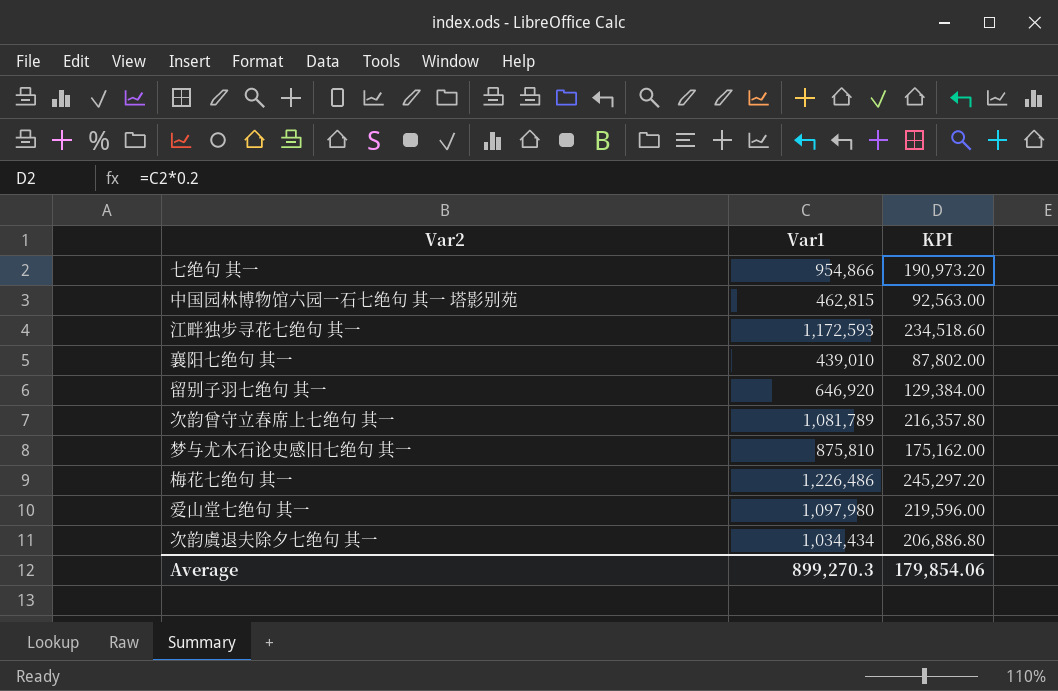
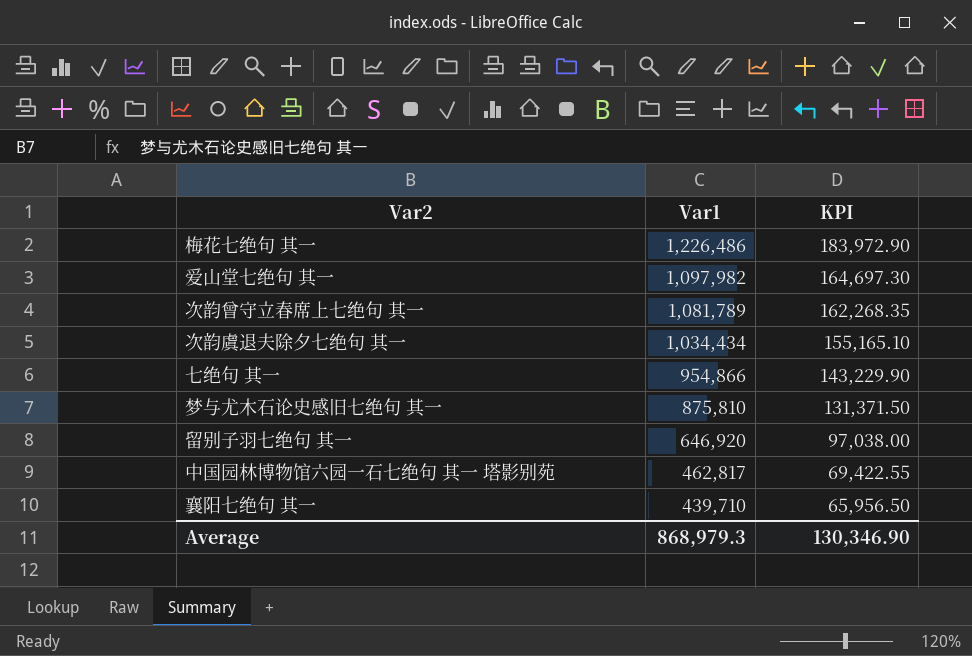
row order: none -> Var1 descending
column KPI | formula: [Var1] * 0.2 -> [Var1] * 0.15
row 江畔独步寻花七绝句 其一: 1,172,593 | 234,518.60 -> none
爱山堂七绝句 其一 | Var1: 1,097,980 -> 1,097,982
中国园林博物馆六园一石七绝句 其一 塔影别苑 | Var1: 462,815 -> 462,817
襄阳七绝句 其一 | Var1: 439,010 -> 439,710
Average | Var1: 899,270.3 -> 868,979.3
Average | KPI: 179,854.06 -> 130,346.90

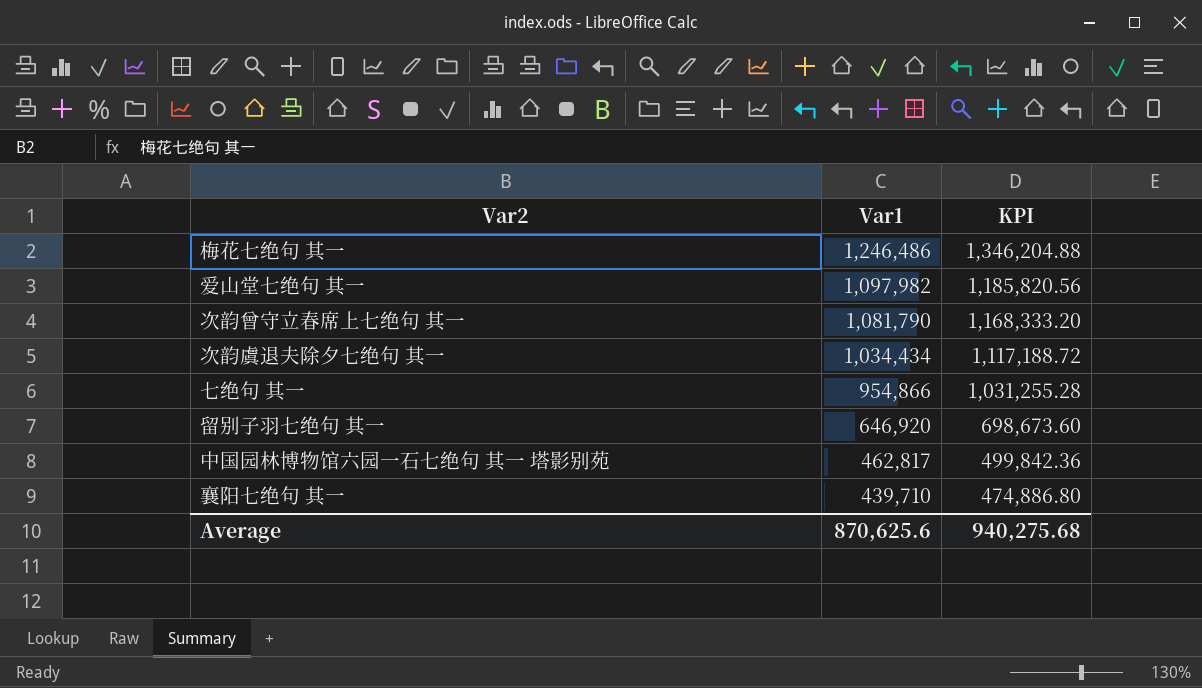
column KPI | formula: [Var1] * 0.15 -> [Var1] * 1.08
row 梦与尤木石论史感旧七绝句 其一: 875,810 | 131,371.50 -> none
梅花七绝句 其一 | Var1: 1,226,486 -> 1,246,486
次韵曾守立春席上七绝句 其一 | Var1: 1,081,789 -> 1,081,790
Average | Var1: 868,979.3 -> 870,625.6
Average | KPI: 130,346.90 -> 940,275.68

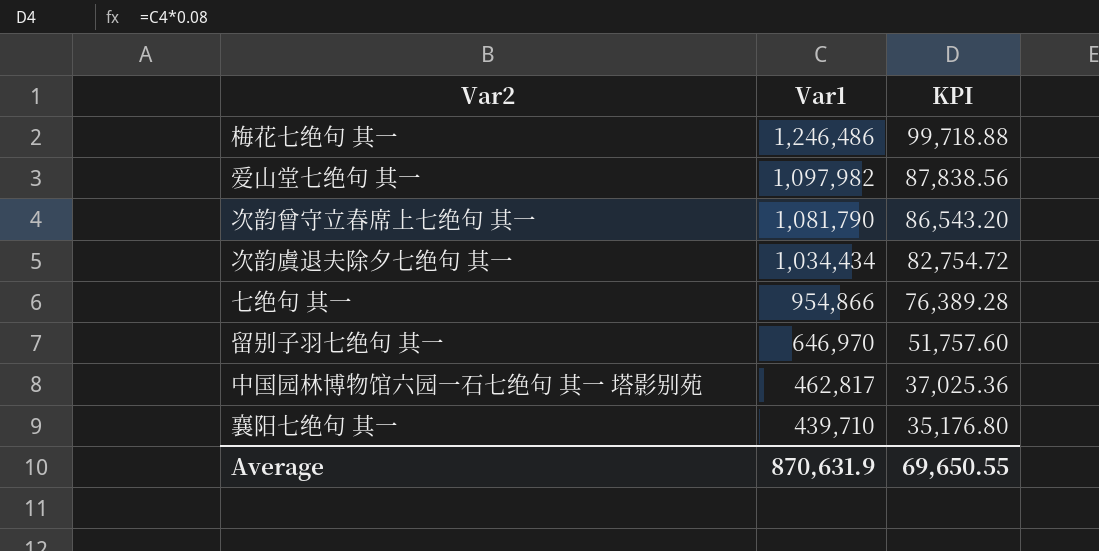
column KPI | formula: [Var1] * 1.08 -> [Var1] * 0.08
留别子羽七绝句 其一 | Var1: 646,920 -> 646,970
Average | Var1: 870,625.6 -> 870,631.9
Average | KPI: 940,275.68 -> 69,650.55

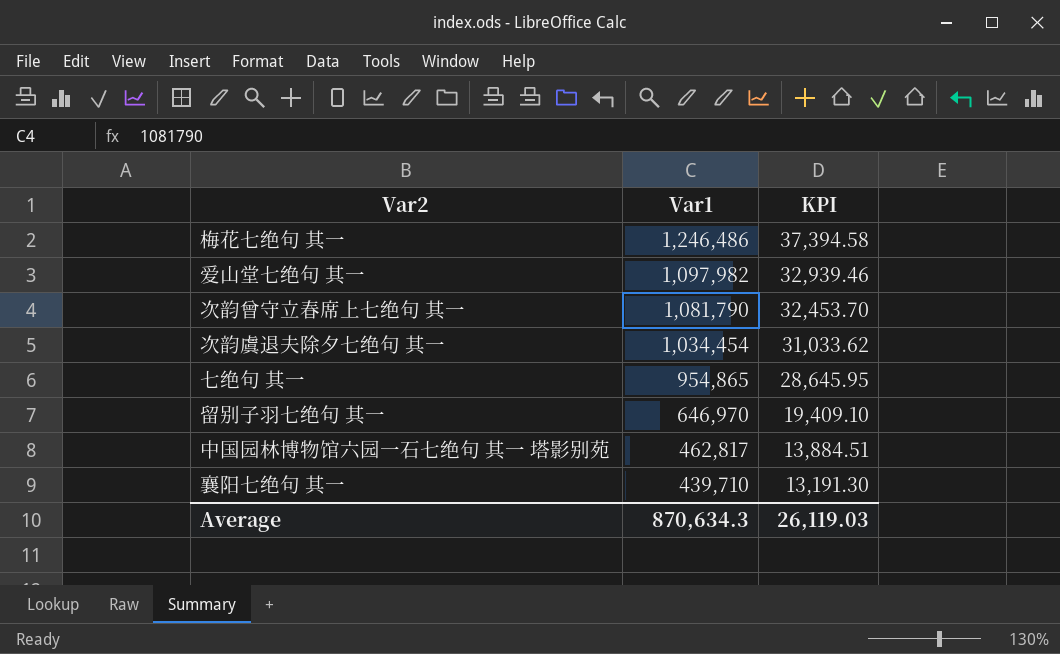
column KPI | formula: [Var1] * 0.08 -> [Var1] * 0.03
次韵虞退夫除夕七绝句 其一 | Var1: 1,034,434 -> 1,034,454
七绝句 其一 | Var1: 954,866 -> 954,865
Average | Var1: 870,631.9 -> 870,634.3
Average | KPI: 69,650.55 -> 26,119.03

